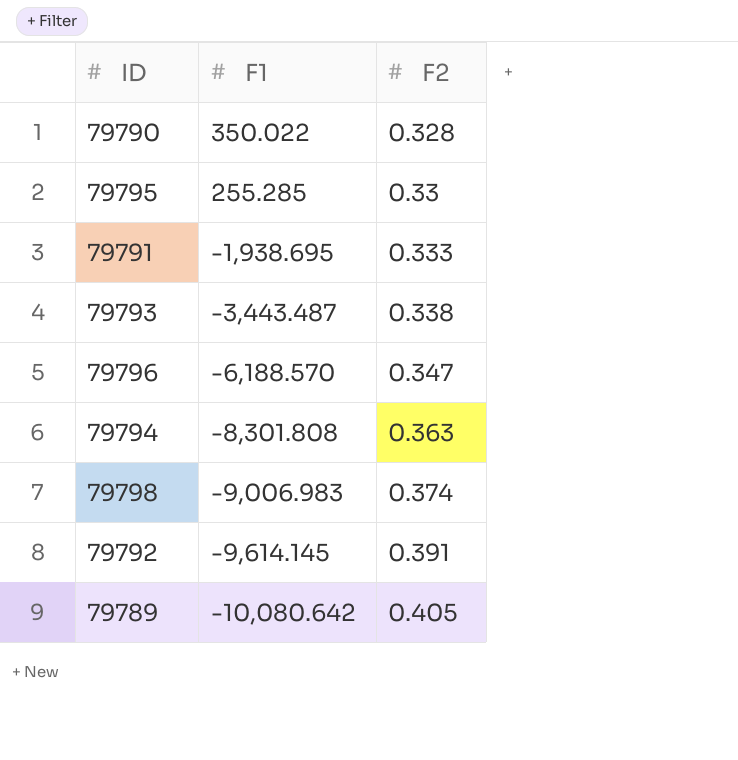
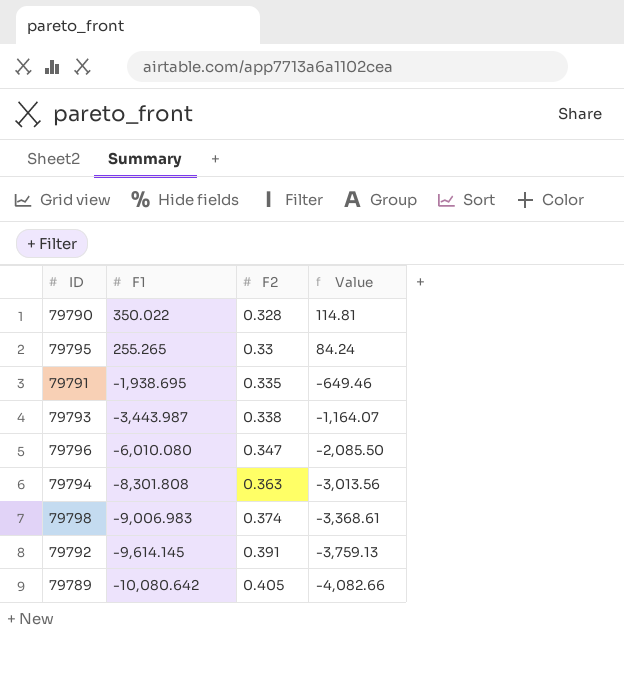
column Value | formula: none -> [F1] * [F2]
79795 | F1: 255.285 -> 255.265
79791 | F2: 0.333 -> 0.335
79793 | F1: -3,443.487 -> -3,443.987
79796 | F1: -6,188.570 -> -6,010.080

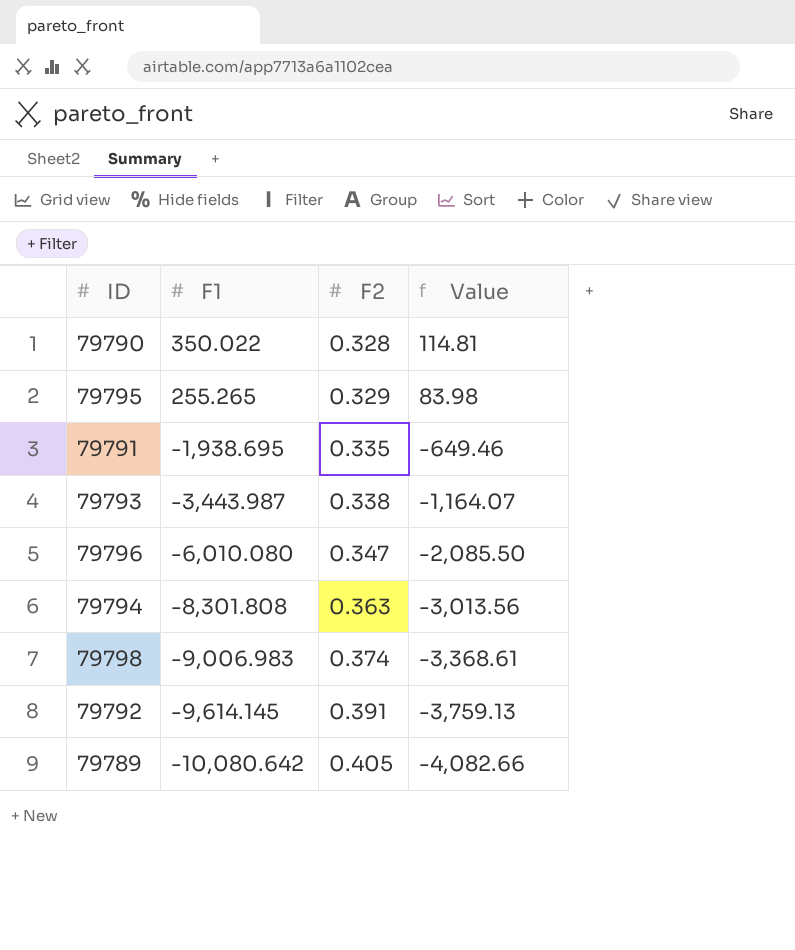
79795 | F2: 0.33 -> 0.329
79795 | Value: 84.24 -> 83.98

